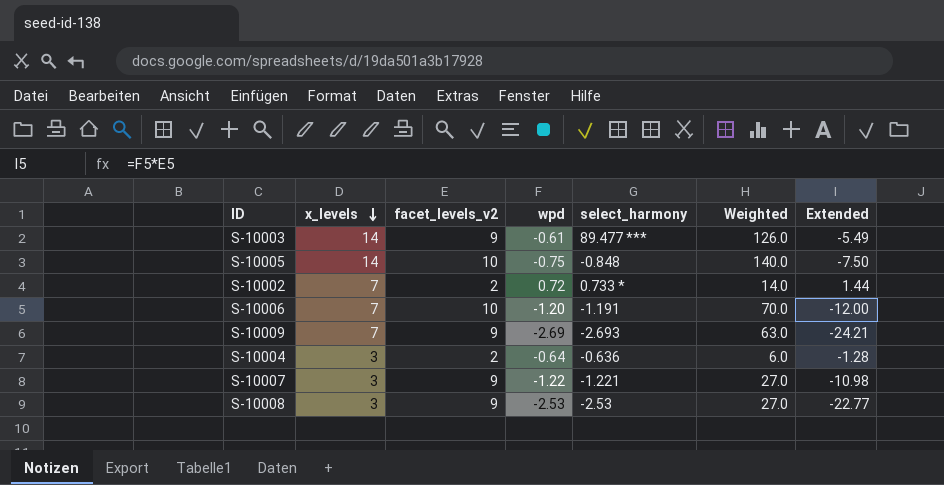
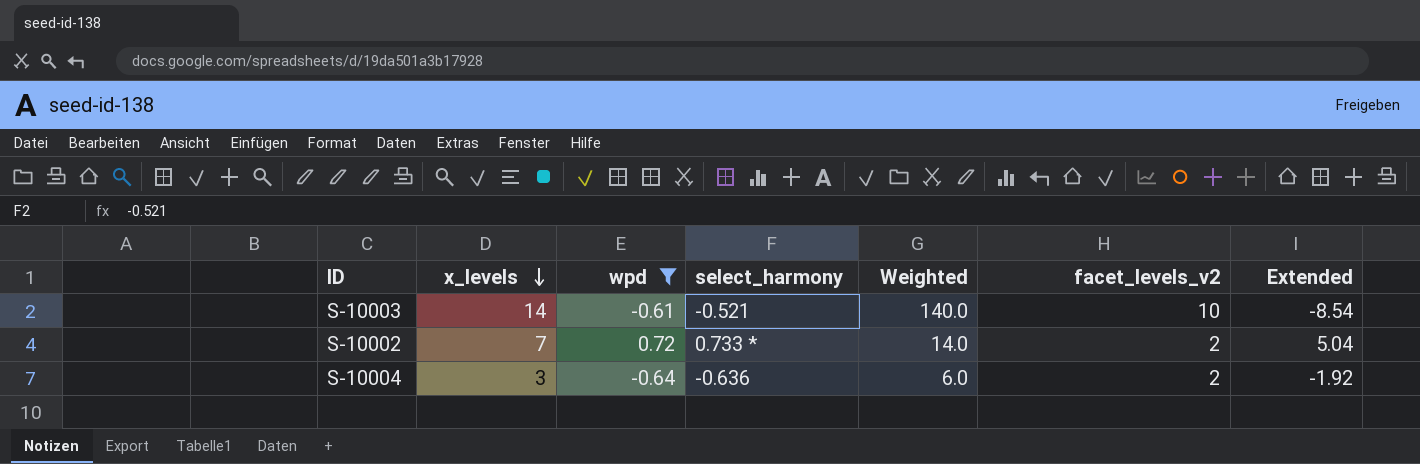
filter: none -> wpd >= -0.64
column facet_levels_v2 | position: 3 -> 6
column Extended | formula: [facet_levels_v2] * [wpd] -> [x_levels] * [wpd]
S-10003 | select_harmony: 89.477 *** -> -0.521
S-10003 | Weighted: 126.0 -> 140.0
S-10003 | facet_levels_v2: 9 -> 10

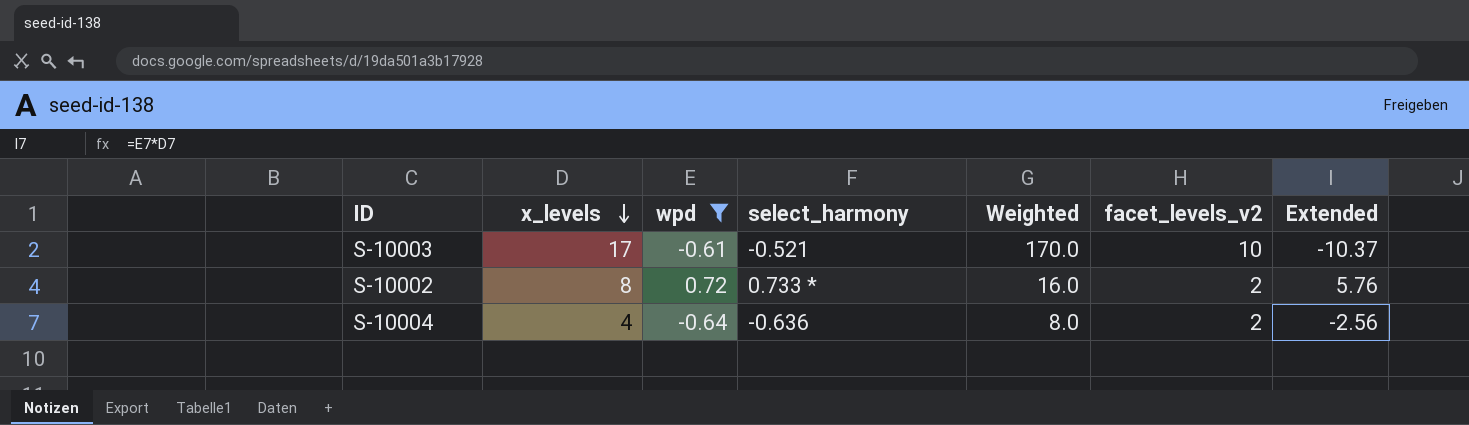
S-10003 | x_levels: 14 -> 17
S-10003 | Weighted: 140.0 -> 170.0
S-10003 | Extended: -8.54 -> -10.37
S-10002 | x_levels: 7 -> 8
S-10002 | Weighted: 14.0 -> 16.0
S-10002 | Extended: 5.04 -> 5.76
S-10004 | x_levels: 3 -> 4
S-10004 | Weighted: 6.0 -> 8.0
S-10004 | Extended: -1.92 -> -2.56

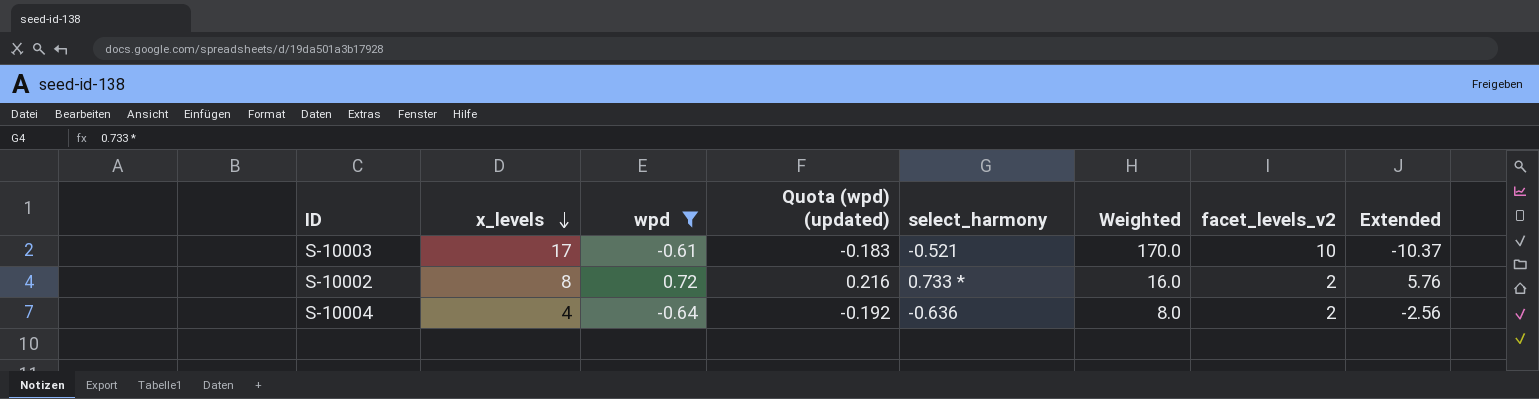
column Quota (wpd) (updated) | formula: none -> [wpd] * 0.3

